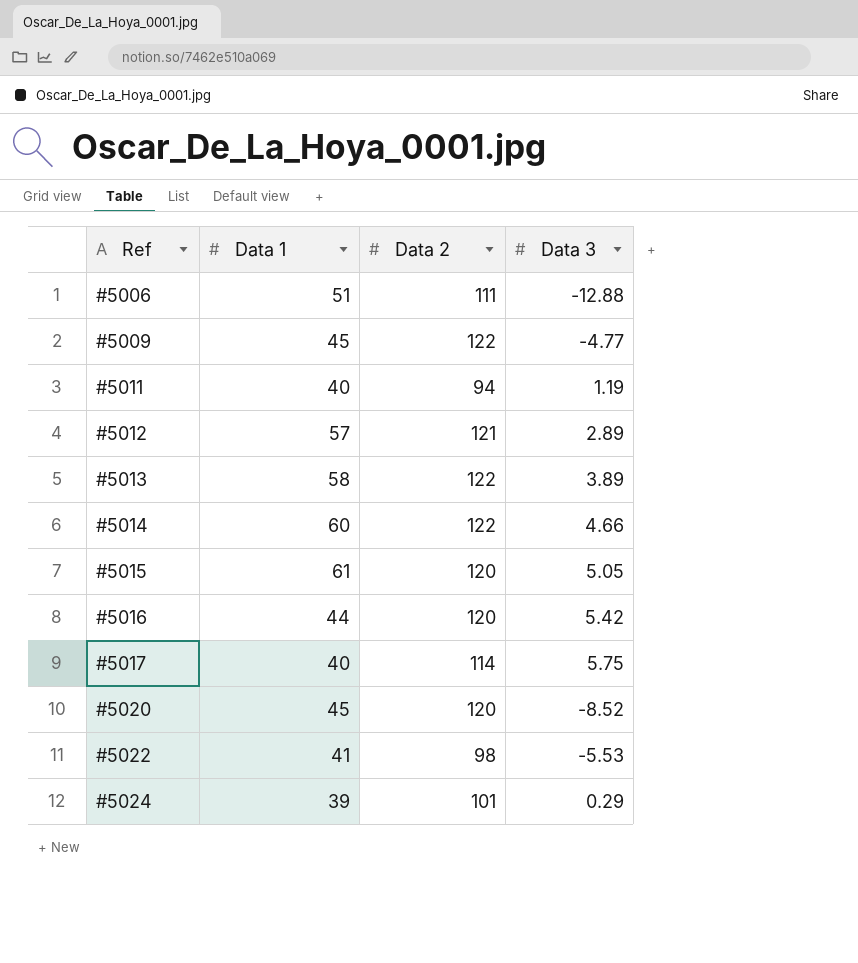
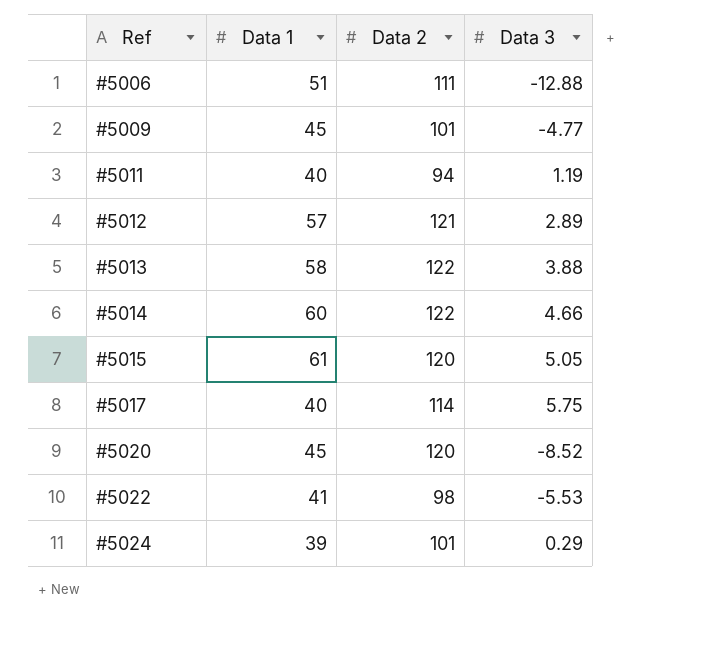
row #5016: 44 | 120 | 5.42 -> none
#5009 | Data 2: 122 -> 101
#5013 | Data 3: 3.89 -> 3.88

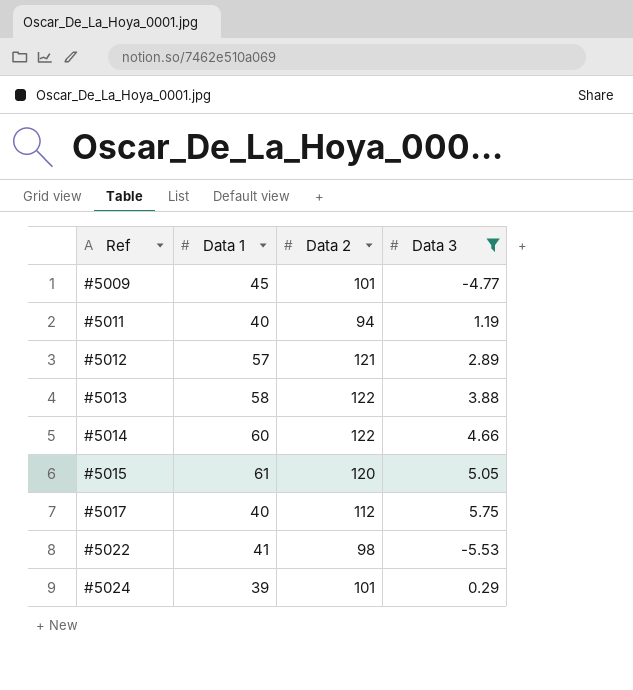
filter: none -> Data 3 >= -5.53
#5017 | Data 2: 114 -> 112

